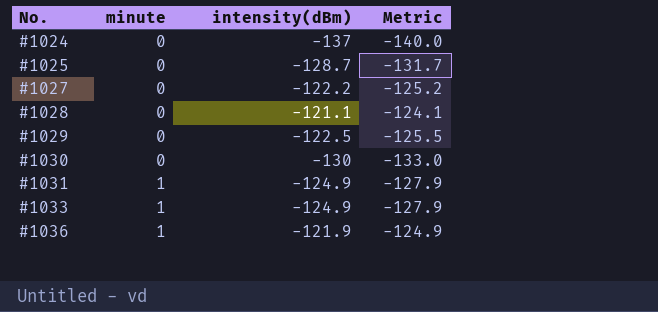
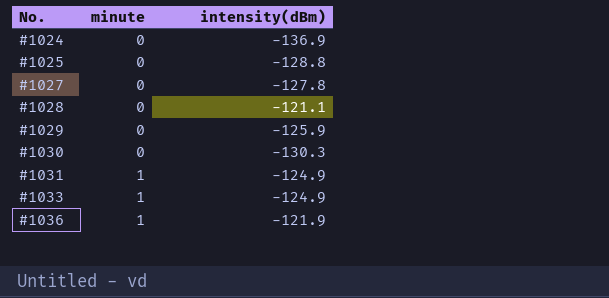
column Metric | formula: [intensity(dBm)] - 3 -> none
#1024 | intensity(dBm): -137 -> -136.9
#1025 | intensity(dBm): -128.7 -> -128.8
#1027 | intensity(dBm): -122.2 -> -127.8
#1029 | intensity(dBm): -122.5 -> -125.9
#1030 | intensity(dBm): -130 -> -130.3

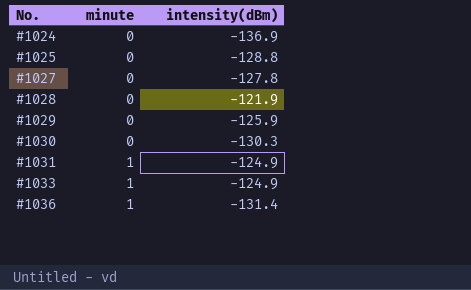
#1028 | intensity(dBm): -121.1 -> -121.9
#1036 | intensity(dBm): -121.9 -> -131.4

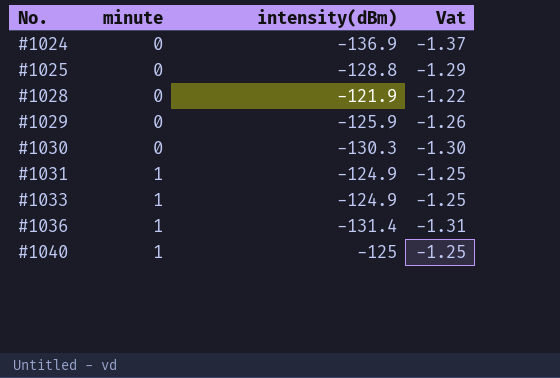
column Vat | formula: none -> [intensity(dBm)] * 0.01
row #1027: 0 | -127.8 -> none
row #1040: none -> 1 | -125 | -1.25

